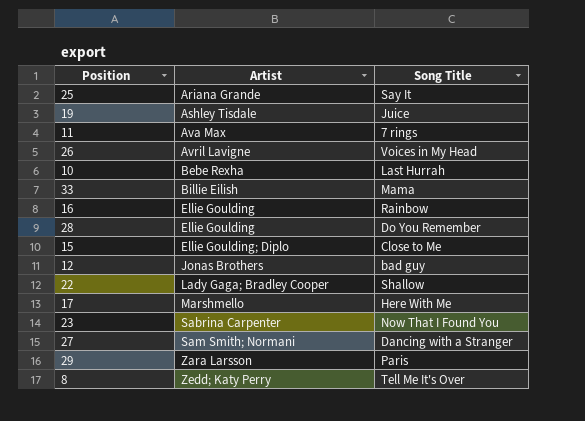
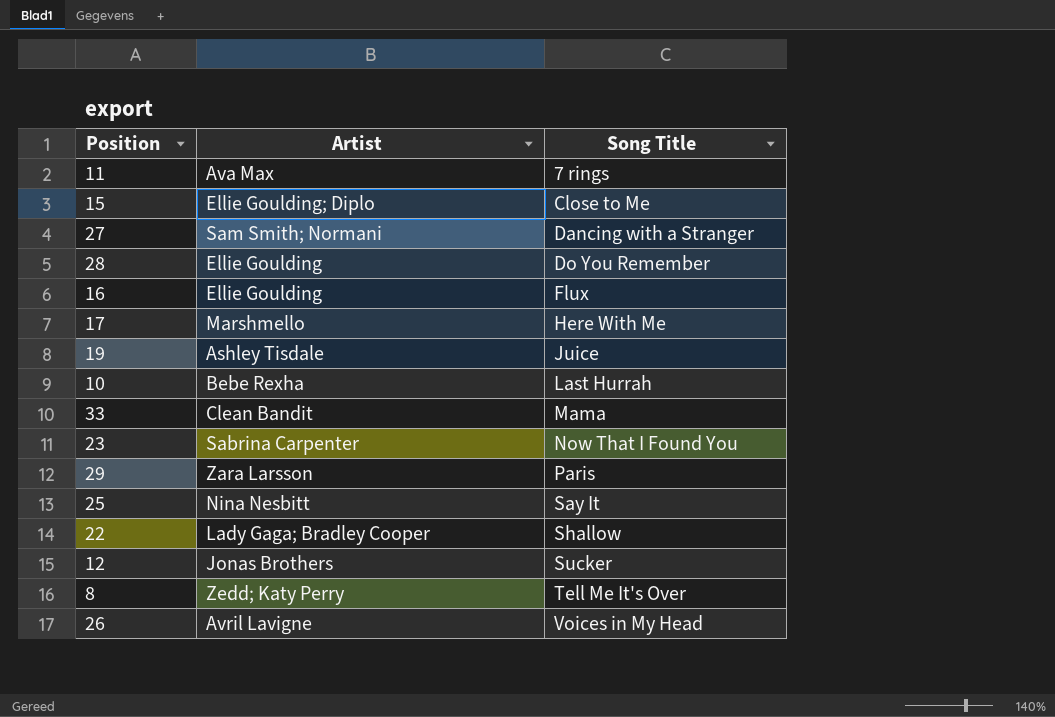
row order: Artist ascending -> Song Title ascending
16 | Song Title: Rainbow -> Flux
33 | Artist: Billie Eilish -> Clean Bandit
25 | Artist: Ariana Grande -> Nina Nesbitt
12 | Song Title: bad guy -> Sucker

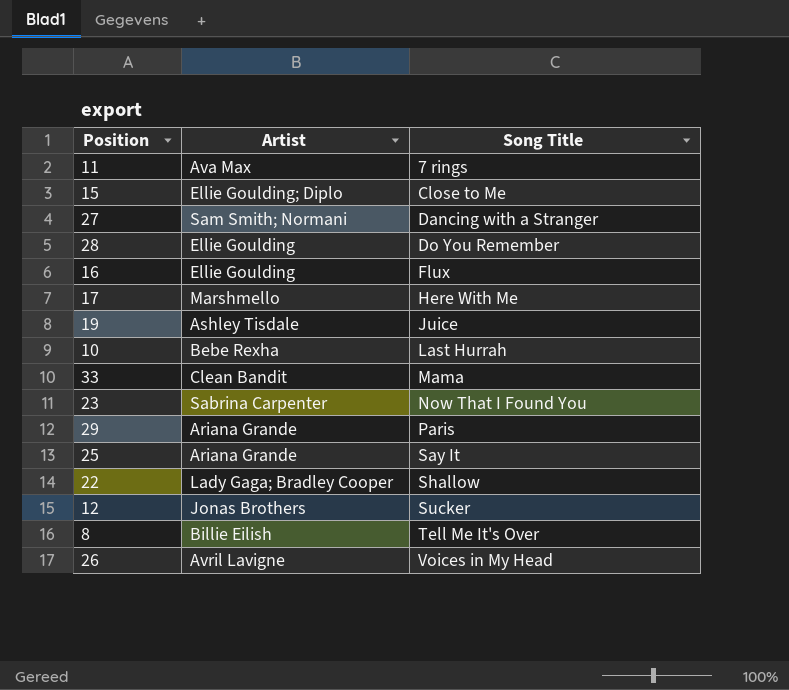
29 | Artist: Zara Larsson -> Ariana Grande
25 | Artist: Nina Nesbitt -> Ariana Grande
8 | Artist: Zedd; Katy Perry -> Billie Eilish

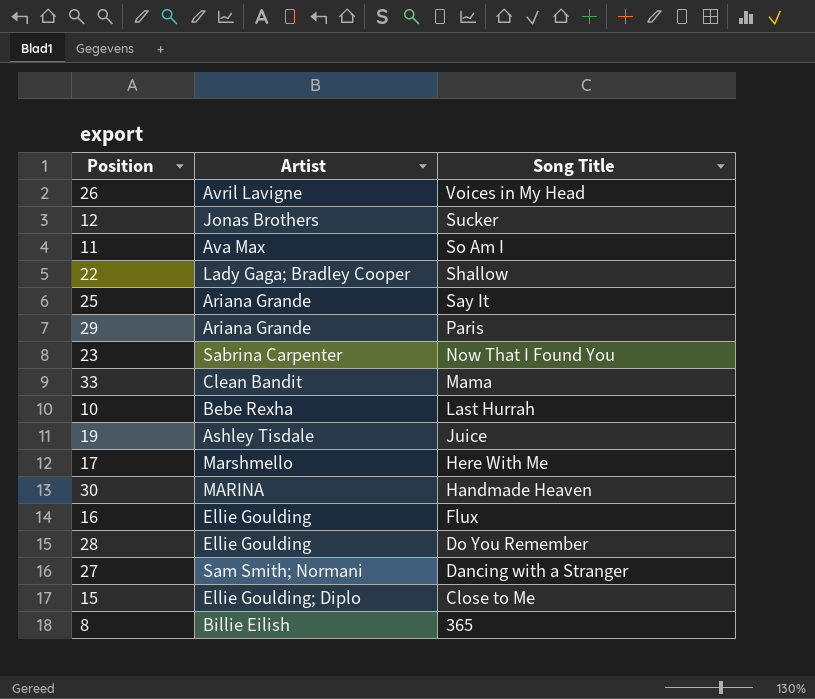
row order: Song Title ascending -> Song Title descending
11 | Song Title: 7 rings -> So Am I
row 30: none -> MARINA | Handmade Heaven
8 | Song Title: Tell Me It's Over -> 365

